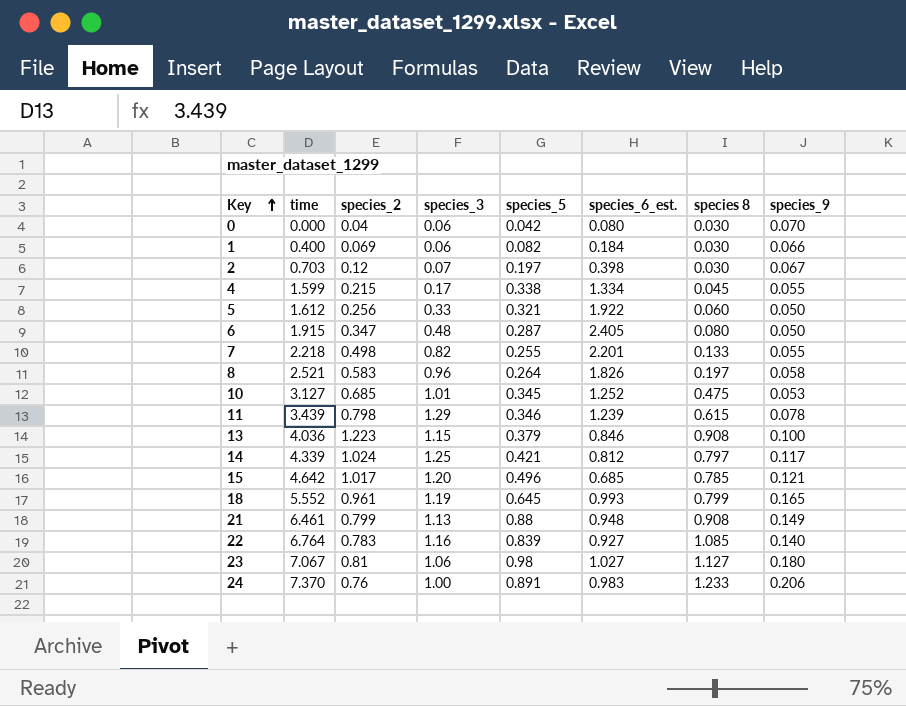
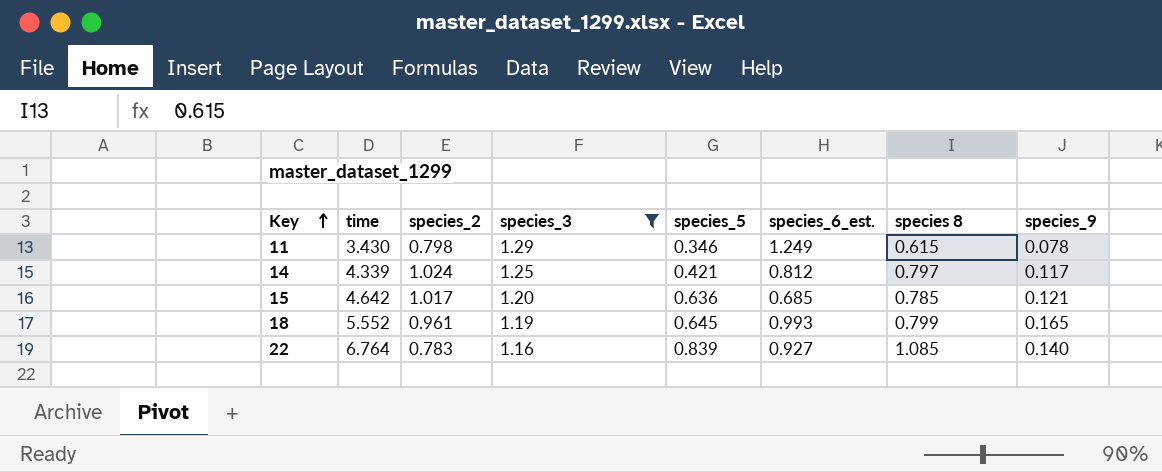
filter: none -> species_3 >= 1.16
11 | time: 3.439 -> 3.430
11 | species_6_est.: 1.239 -> 1.249
15 | species_5: 0.496 -> 0.636

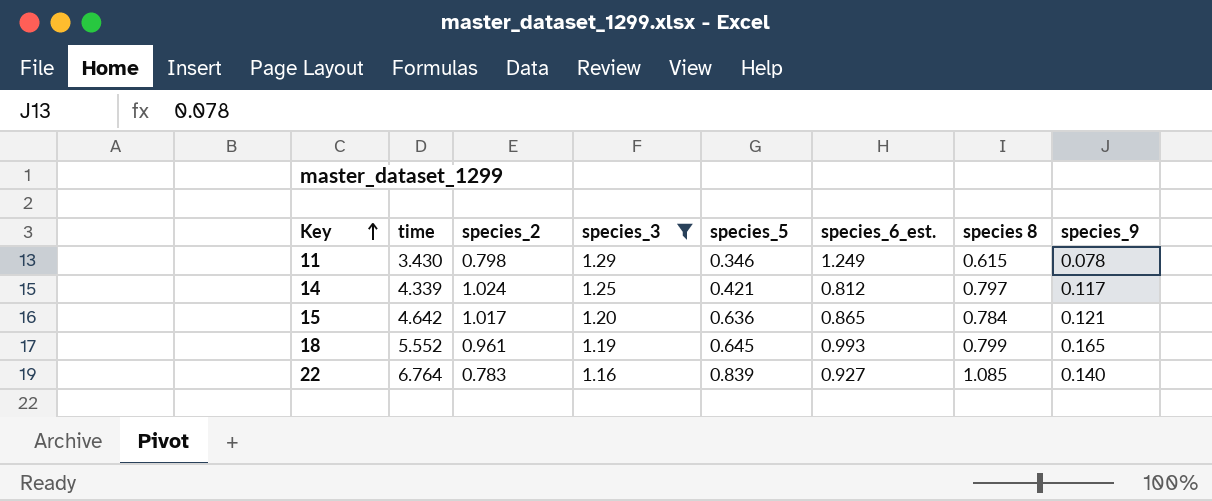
15 | species_6_est.: 0.685 -> 0.865
15 | species 8: 0.785 -> 0.784

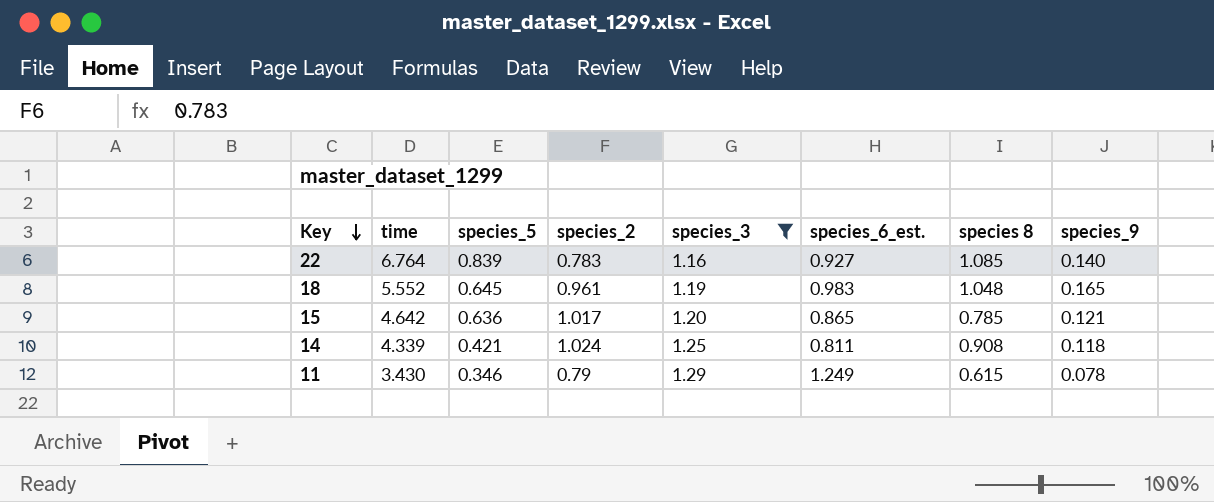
row order: Key ascending -> Key descending
column species_5 | position: 5 -> 3
18 | species_6_est.: 0.993 -> 0.983
18 | species 8: 0.799 -> 1.048
15 | species 8: 0.784 -> 0.785
14 | species_6_est.: 0.812 -> 0.811
14 | species 8: 0.797 -> 0.908
14 | species_9: 0.117 -> 0.118
11 | species_2: 0.798 -> 0.79

